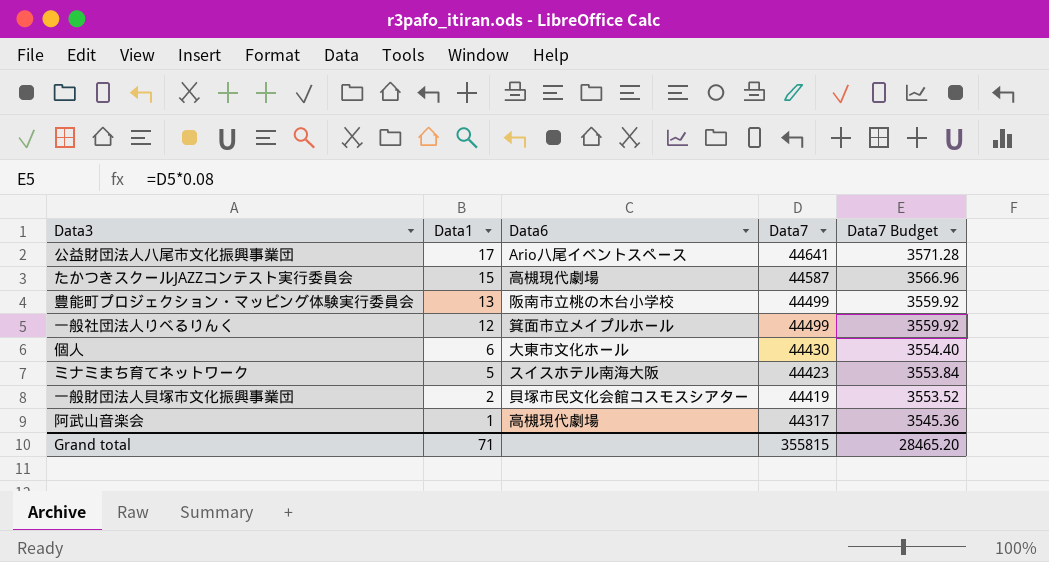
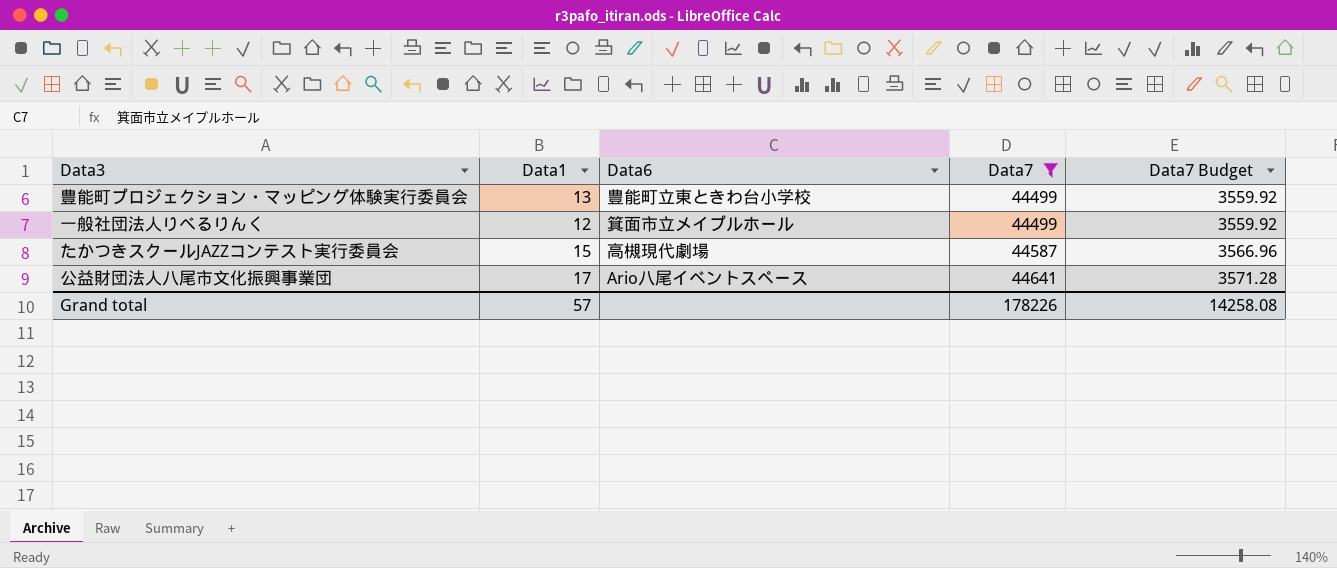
filter: none -> Data7 >= 44499
row order: Data1 descending -> Data7 ascending
豊能町プロジェクション・マッピング体験実行委員会 | Data6: 阪南市立桃の木台小学校 -> 豊能町立東ときわ台小学校
Grand total | Data1: 71 -> 57
Grand total | Data7: 355815 -> 178226
Grand total | Data7 Budget: 28465.20 -> 14258.08

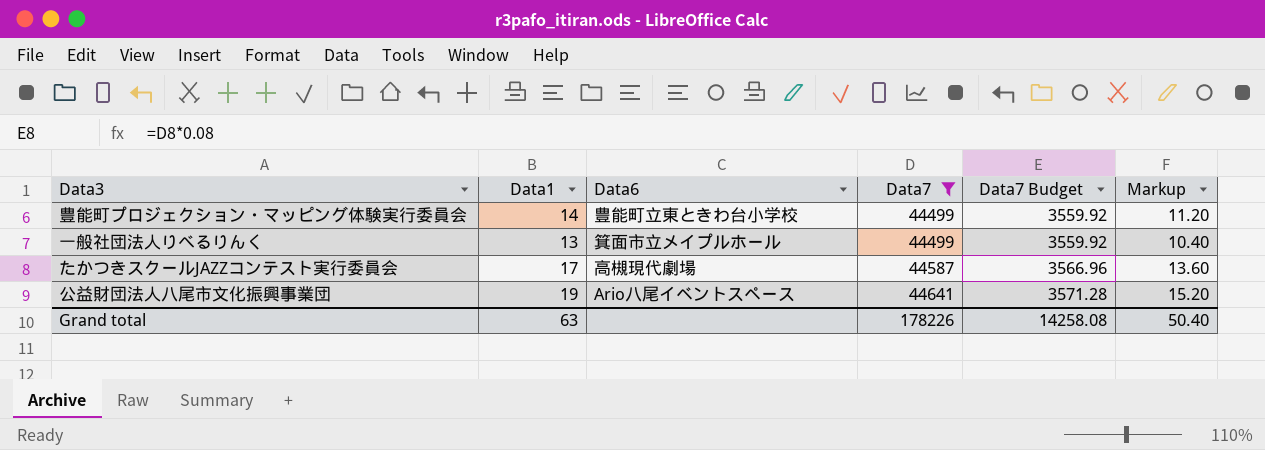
column Markup | formula: none -> [Data1] * 0.8
豊能町プロジェクション・マッピング体験実行委員会 | Data1: 13 -> 14
一般社団法人りべるりんく | Data1: 12 -> 13
たかつきスクールJAZZコンテスト実行委員会 | Data1: 15 -> 17
公益財団法人八尾市文化振興事業団 | Data1: 17 -> 19
Grand total | Data1: 57 -> 63

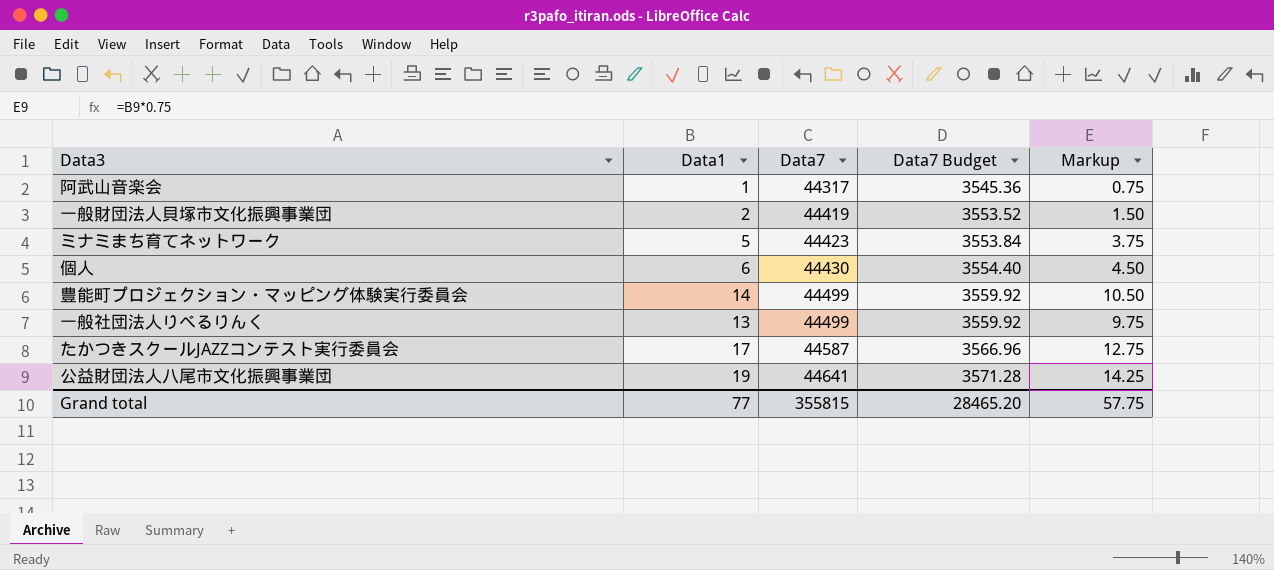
filter: Data7 >= 44499 -> none
column Data6 | position: 3 -> none
column Markup | formula: [Data1] * 0.8 -> [Data1] * 0.75
Grand total | Data1: 63 -> 77
Grand total | Data7: 178226 -> 355815
Grand total | Data7 Budget: 14258.08 -> 28465.20
Grand total | Markup: 50.40 -> 57.75

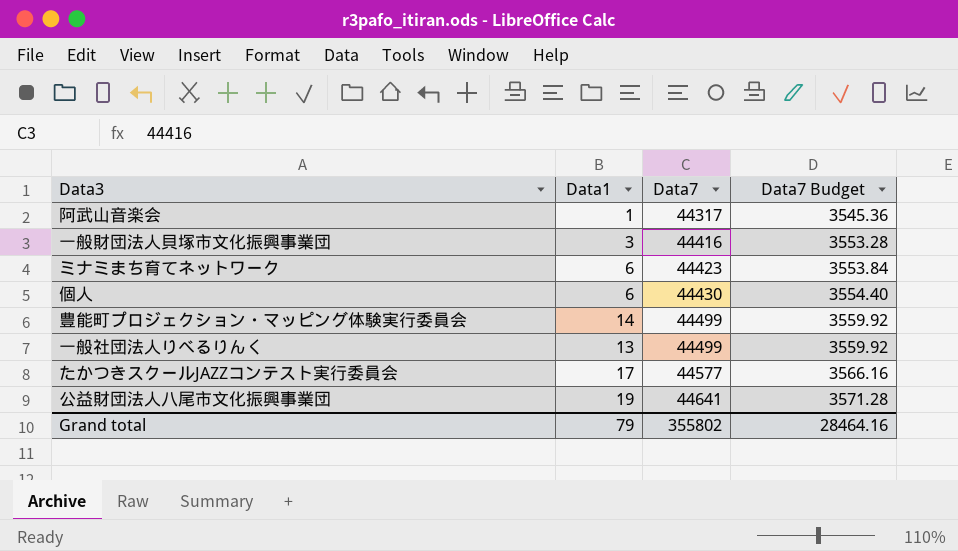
column Markup | formula: [Data1] * 0.75 -> none
一般財団法人貝塚市文化振興事業団 | Data1: 2 -> 3
一般財団法人貝塚市文化振興事業団 | Data7: 44419 -> 44416
一般財団法人貝塚市文化振興事業団 | Data7 Budget: 3553.52 -> 3553.28
ミナミまち育てネットワーク | Data1: 5 -> 6
たかつきスクールJAZZコンテスト実行委員会 | Data7: 44587 -> 44577
たかつきスクールJAZZコンテスト実行委員会 | Data7 Budget: 3566.96 -> 3566.16
Grand total | Data1: 77 -> 79
Grand total | Data7: 355815 -> 355802
Grand total | Data7 Budget: 28465.20 -> 28464.16

